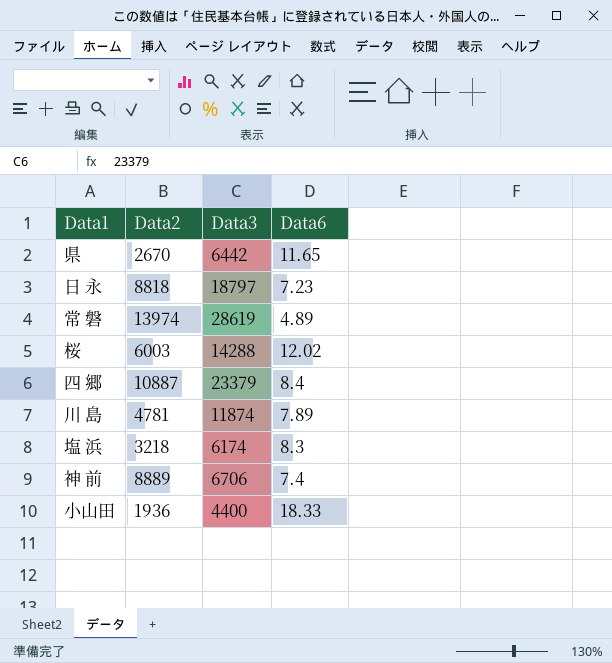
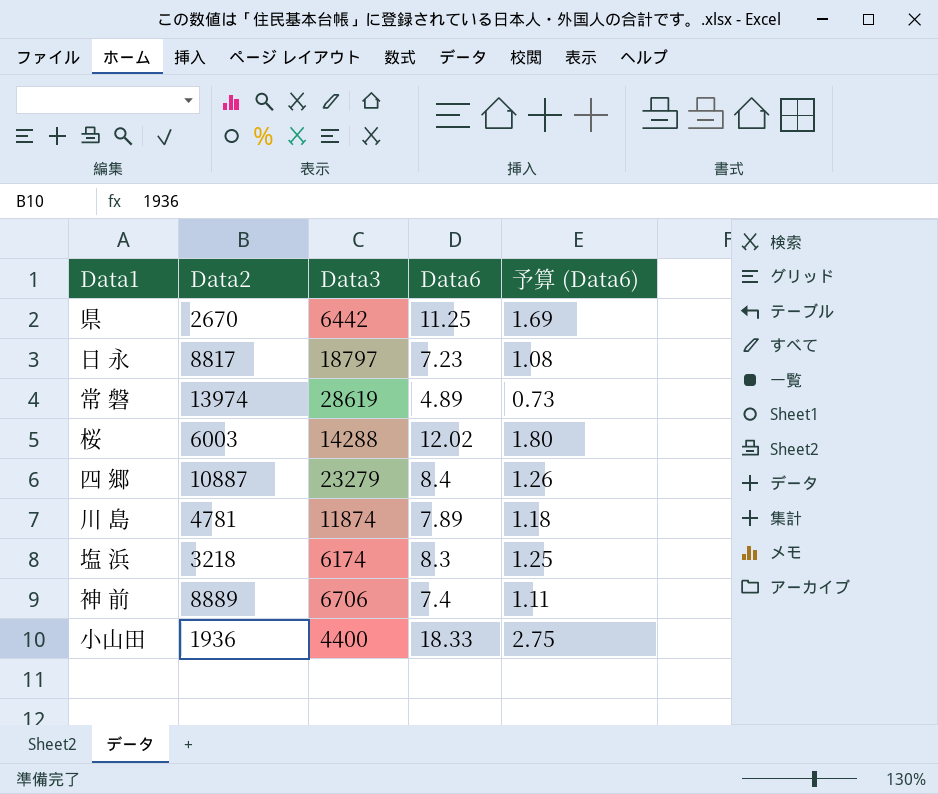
column 予算 (Data6) | formula: none -> [Data6] * 0.15
県 | Data6: 11.65 -> 11.25
日 永 | Data2: 8818 -> 8817
四 郷 | Data3: 23379 -> 23279

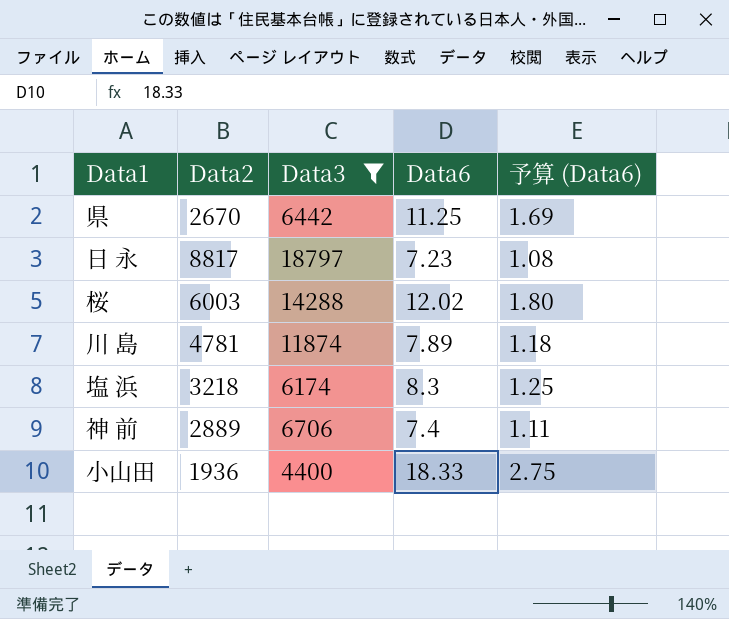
filter: none -> Data3 <= 18797
神 前 | Data2: 8889 -> 2889

